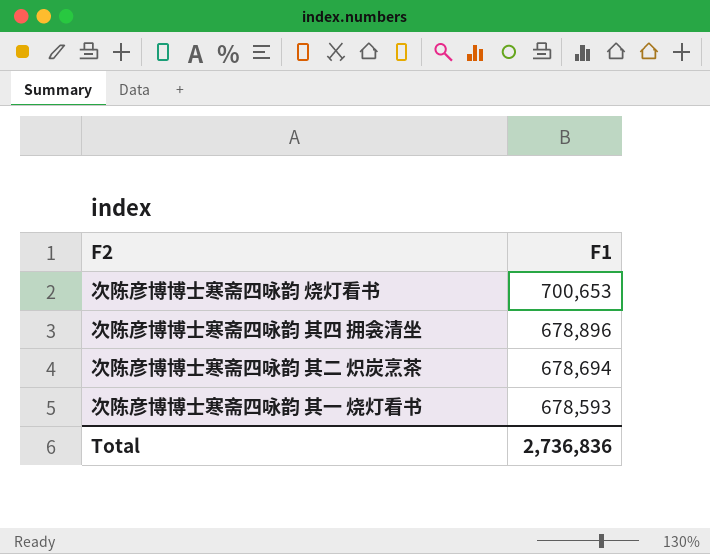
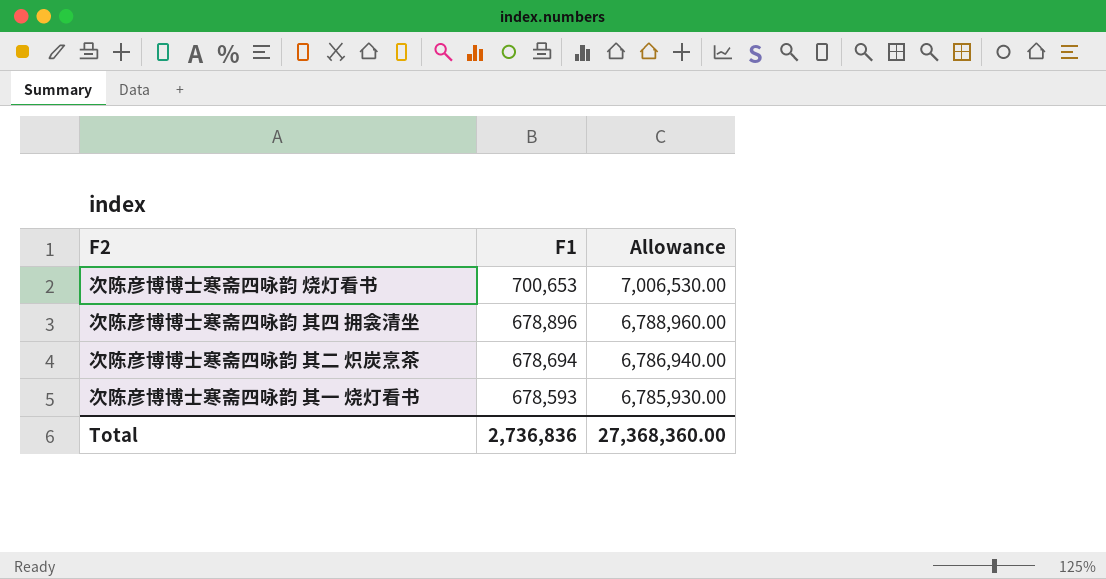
column Allowance | formula: none -> [F1] * 10

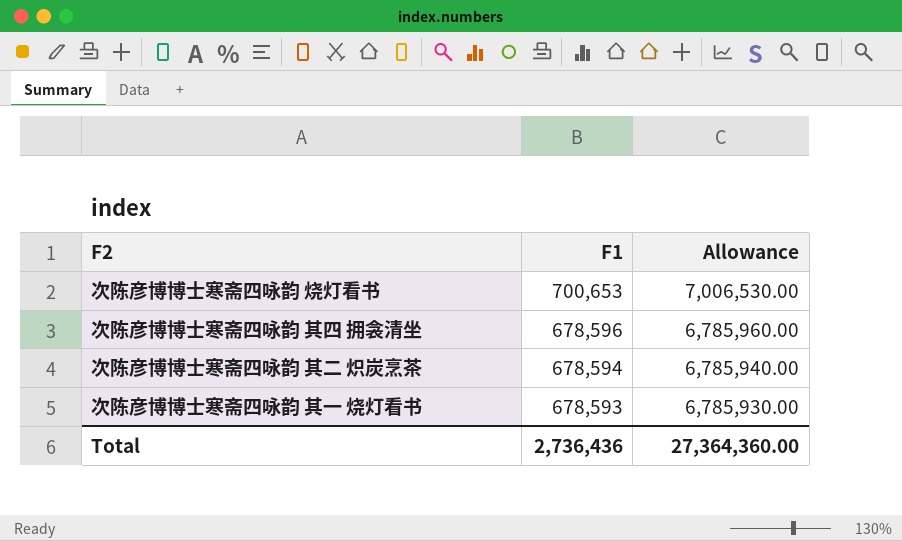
次陈彦博博士寒斋四咏韵 其四 拥衾清坐 | F1: 678,896 -> 678,596
次陈彦博博士寒斋四咏韵 其四 拥衾清坐 | Allowance: 6,788,960.00 -> 6,785,960.00
次陈彦博博士寒斋四咏韵 其二 炽炭烹茶 | F1: 678,694 -> 678,594
次陈彦博博士寒斋四咏韵 其二 炽炭烹茶 | Allowance: 6,786,940.00 -> 6,785,940.00
Total | F1: 2,736,836 -> 2,736,436
Total | Allowance: 27,368,360.00 -> 27,364,360.00

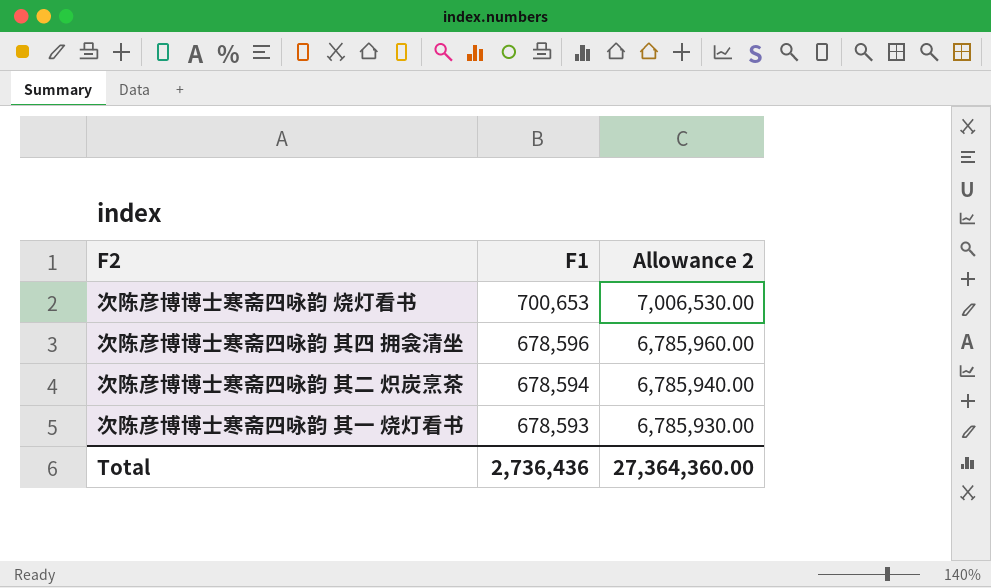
column name: Allowance -> Allowance 2

